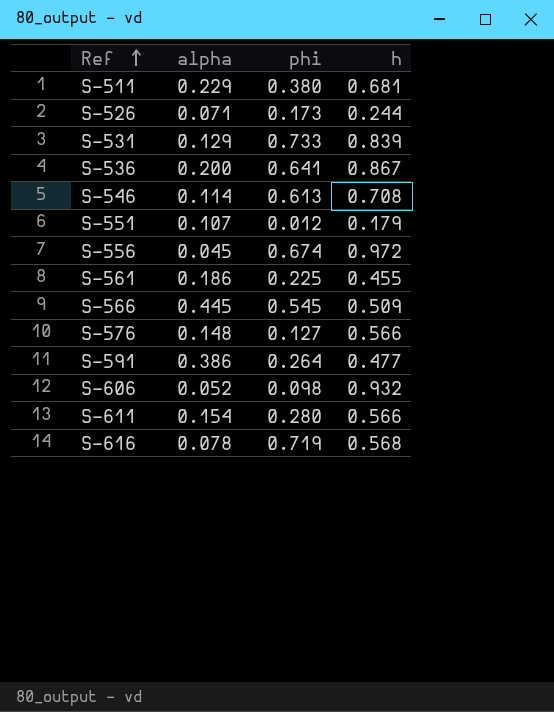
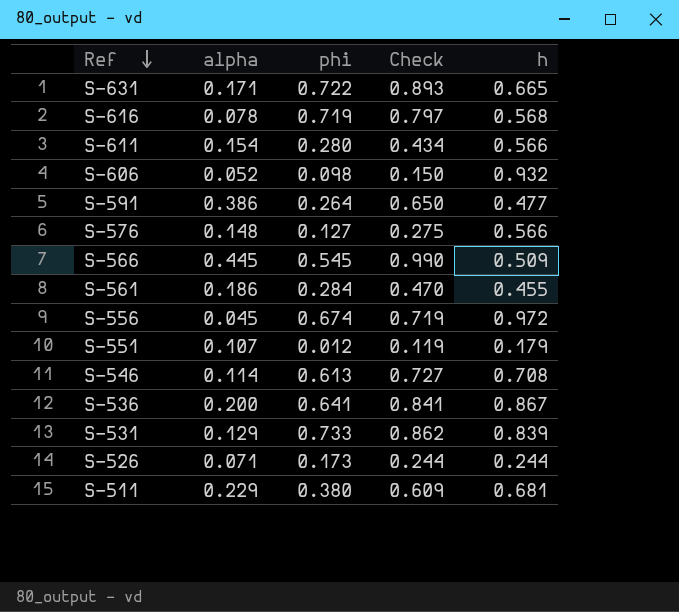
row order: Ref ascending -> Ref descending
column Check | formula: none -> [alpha] + [phi]
row S-631: none -> 0.171 | 0.722 | 0.893 | 0.665
S-561 | phi: 0.225 -> 0.284

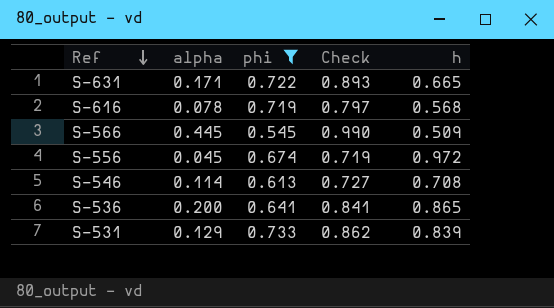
filter: none -> phi >= 0.545
S-536 | h: 0.867 -> 0.865

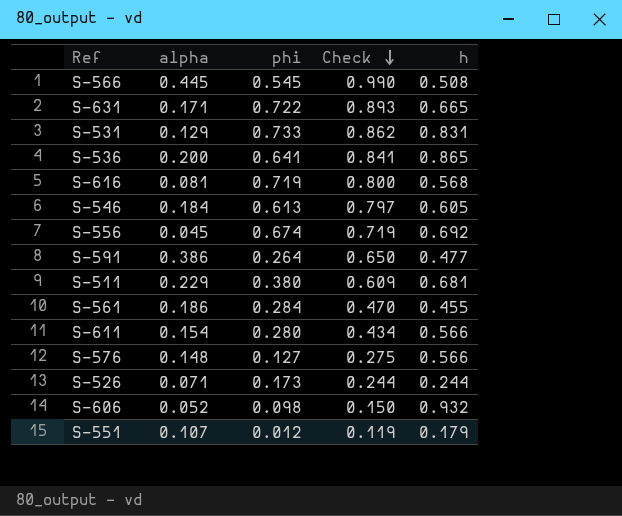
filter: phi >= 0.545 -> none
row order: Ref descending -> Check descending
S-566 | h: 0.509 -> 0.508
S-531 | h: 0.839 -> 0.831
S-616 | alpha: 0.078 -> 0.081
S-616 | Check: 0.797 -> 0.800
S-546 | alpha: 0.114 -> 0.184
S-546 | Check: 0.727 -> 0.797
S-546 | h: 0.708 -> 0.605
S-556 | h: 0.972 -> 0.692

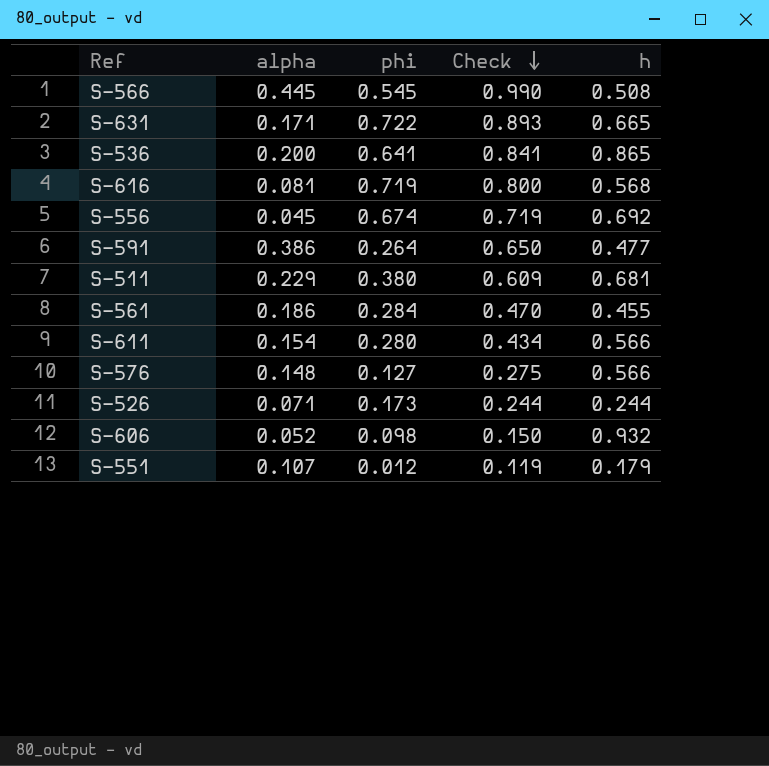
row S-531: 0.129 | 0.733 | 0.862 | 0.831 -> none
row S-546: 0.184 | 0.613 | 0.797 | 0.605 -> none

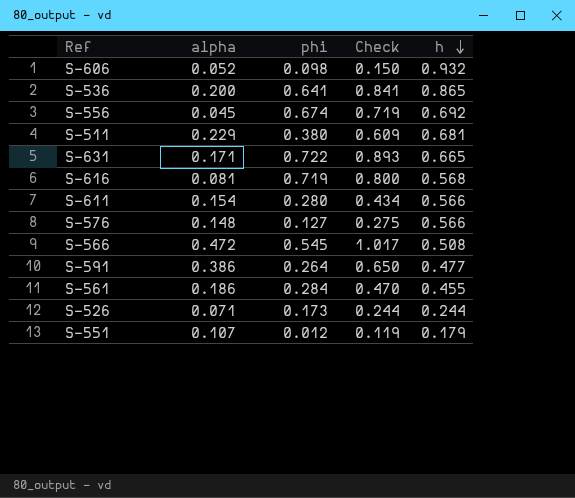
row order: Check descending -> h descending
S-566 | alpha: 0.445 -> 0.472
S-566 | Check: 0.990 -> 1.017

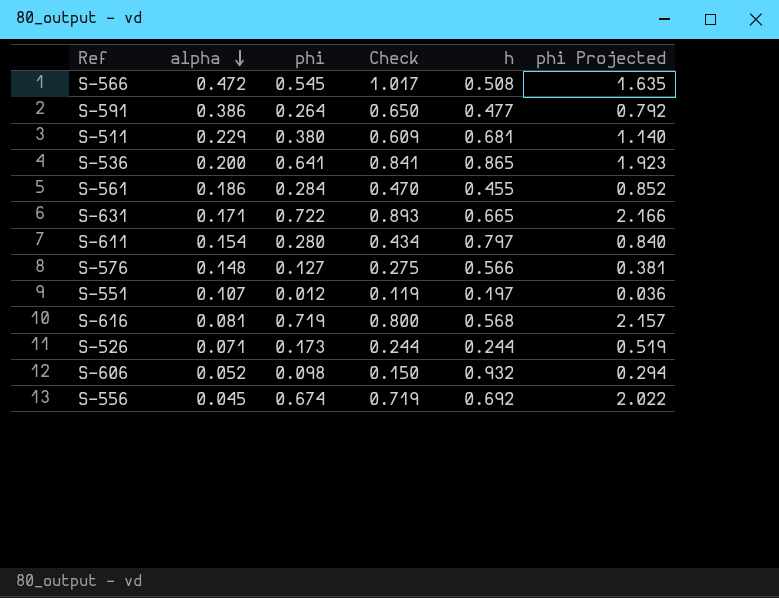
row order: h descending -> alpha descending
column phi Projected | formula: none -> [phi] * 3
S-611 | h: 0.566 -> 0.797
S-551 | h: 0.179 -> 0.197

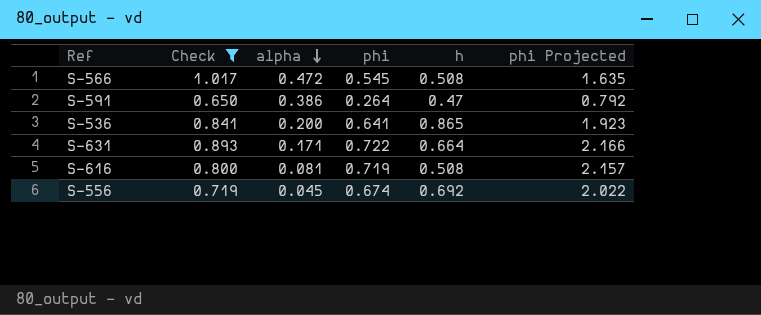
filter: none -> Check >= 0.650
column Check | position: 4 -> 2
S-591 | h: 0.477 -> 0.47
S-631 | h: 0.665 -> 0.664
S-616 | h: 0.568 -> 0.508

